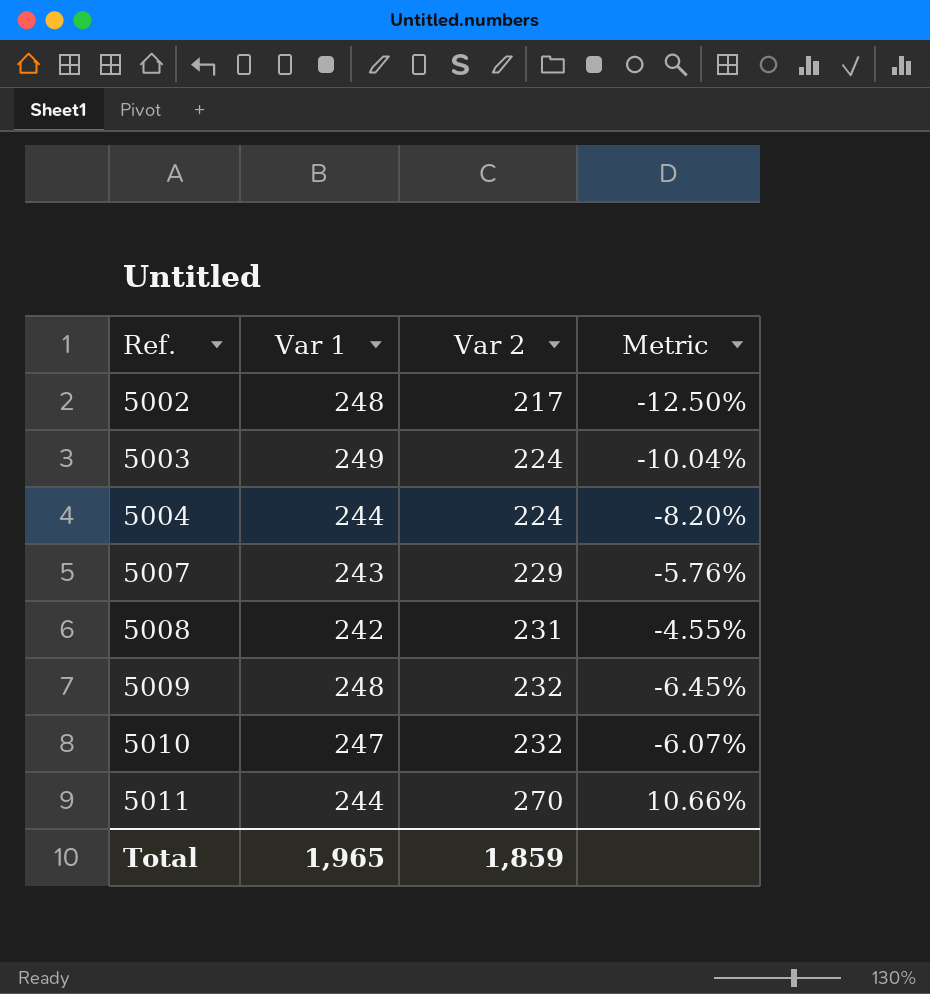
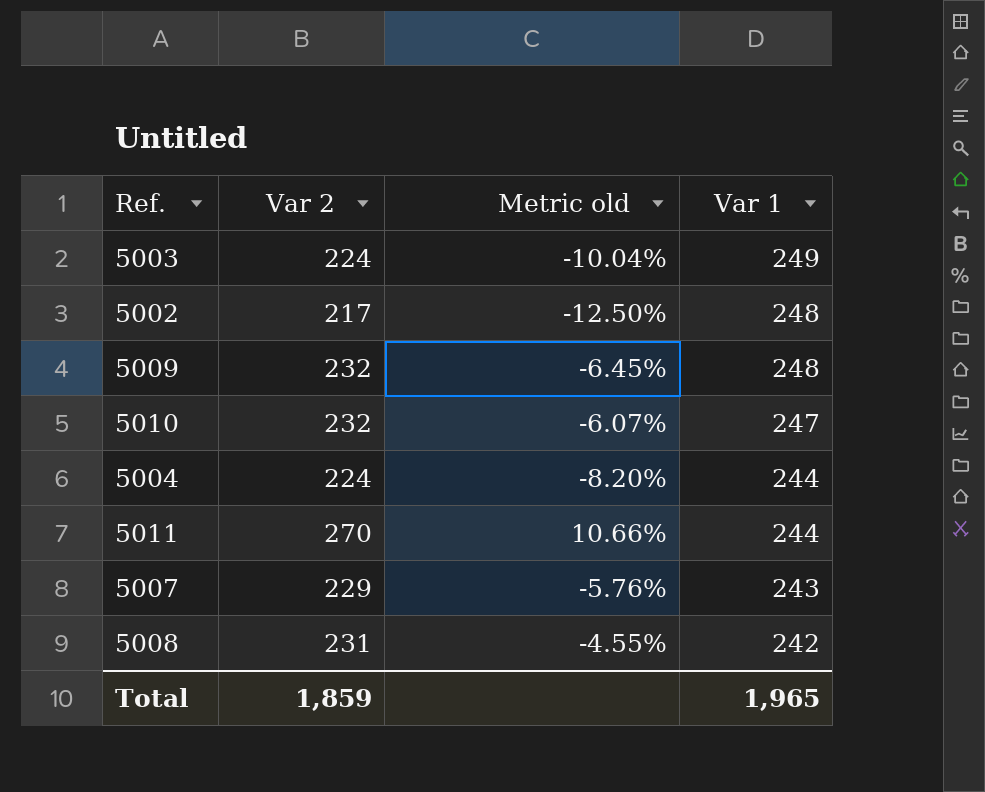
row order: Ref. ascending -> Var 1 descending
column name: Metric -> Metric old
column Var 1 | position: 2 -> 4

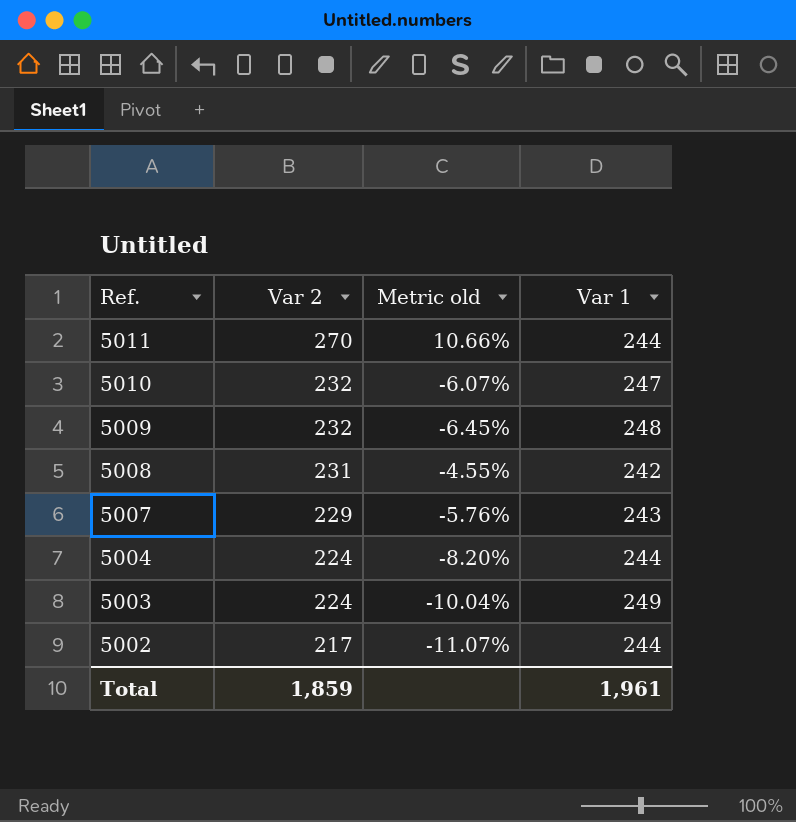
row order: Var 1 descending -> Ref. descending
5002 | Metric old: -12.50% -> -11.07%
5002 | Var 1: 248 -> 244
Total | Var 1: 1,965 -> 1,961

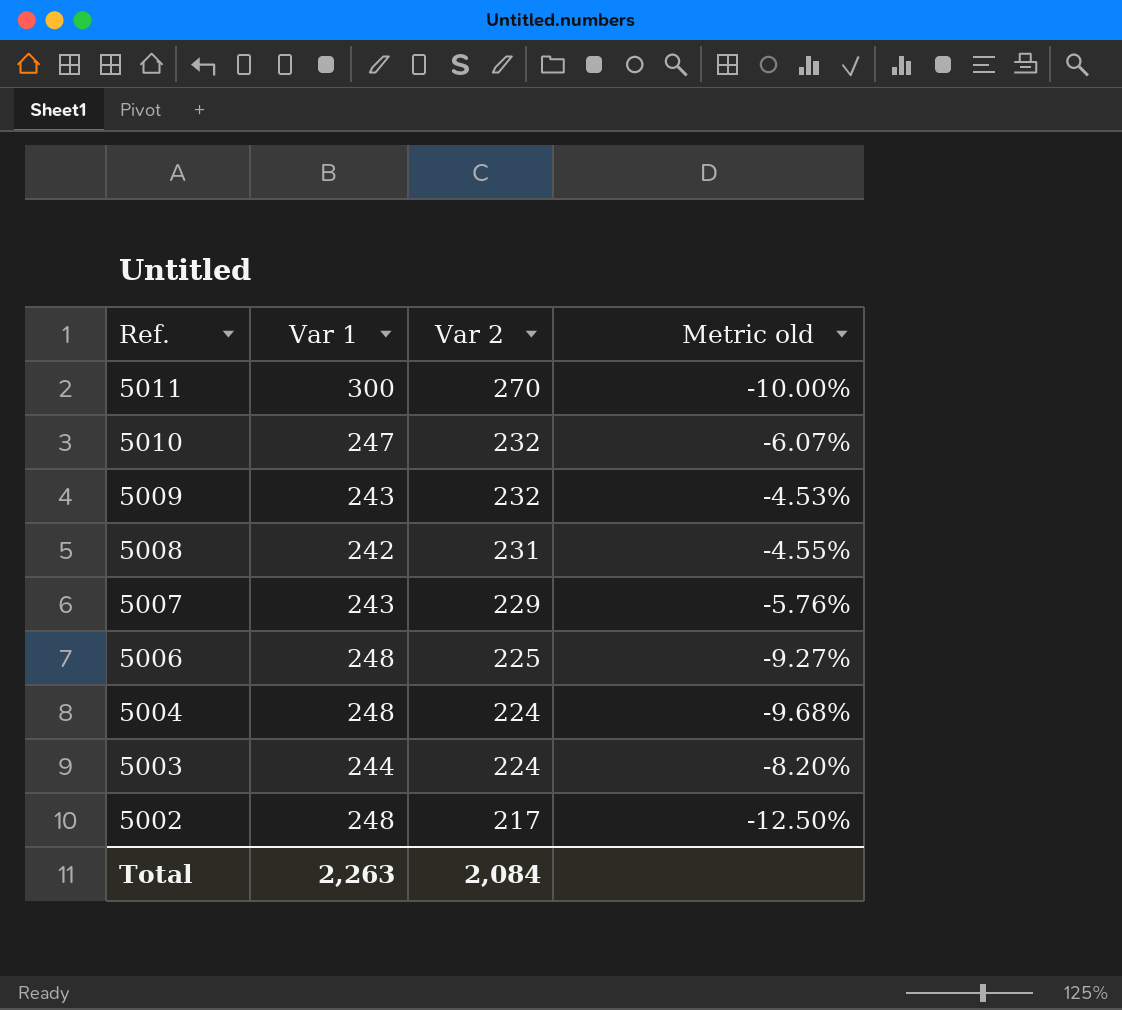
column Var 1 | position: 4 -> 2
5011 | Var 1: 244 -> 300
5011 | Metric old: 10.66% -> -10.00%
5009 | Var 1: 248 -> 243
5009 | Metric old: -6.45% -> -4.53%
row 5006: none -> 248 | 225 | -9.27%
5004 | Var 1: 244 -> 248
5004 | Metric old: -8.20% -> -9.68%
5003 | Var 1: 249 -> 244
5003 | Metric old: -10.04% -> -8.20%
5002 | Var 1: 244 -> 248
5002 | Metric old: -11.07% -> -12.50%
Total | Var 1: 1,961 -> 2,263
Total | Var 2: 1,859 -> 2,084

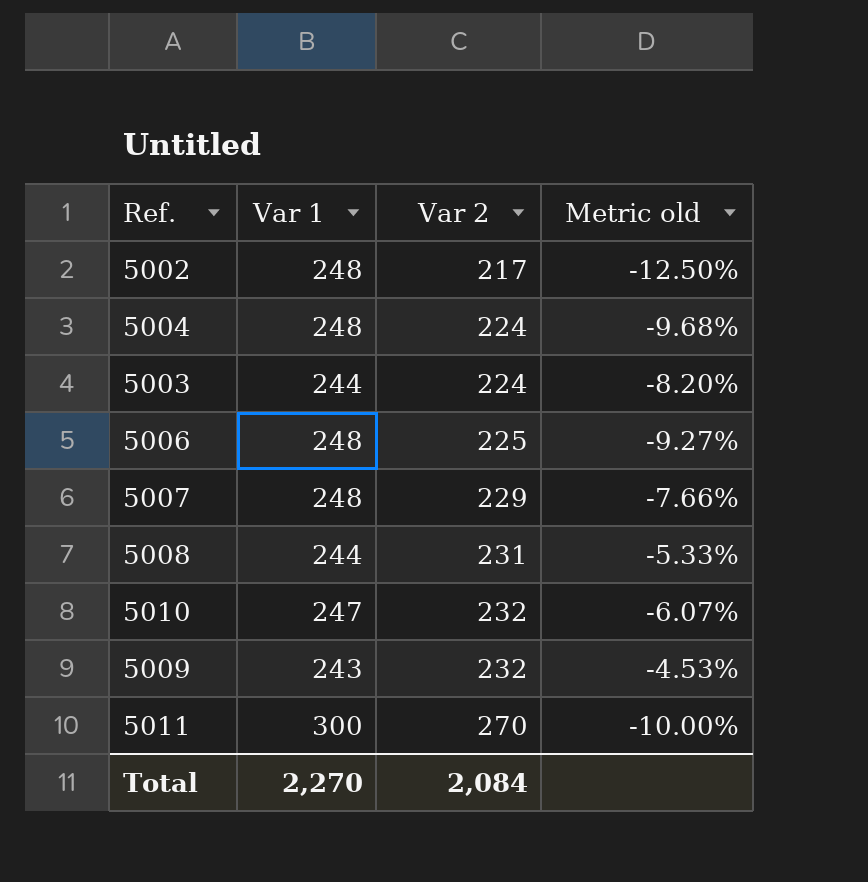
row order: Ref. descending -> Var 2 ascending
5007 | Var 1: 243 -> 248
5007 | Metric old: -5.76% -> -7.66%
5008 | Var 1: 242 -> 244
5008 | Metric old: -4.55% -> -5.33%
Total | Var 1: 2,263 -> 2,270

